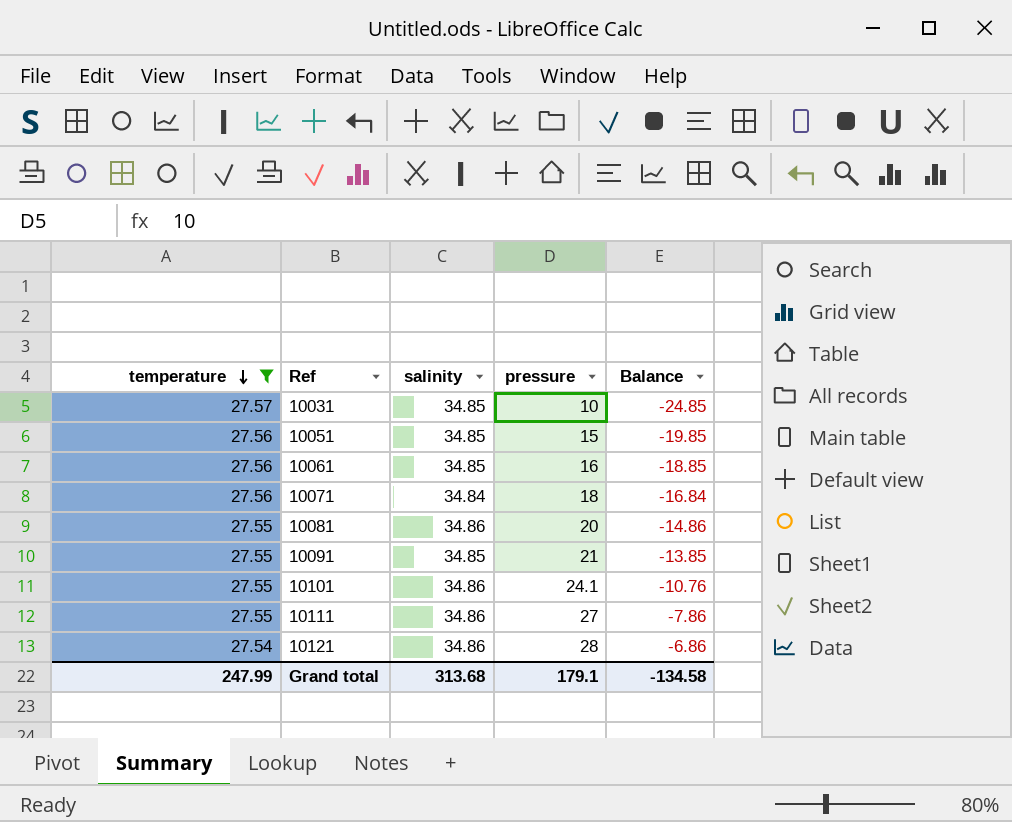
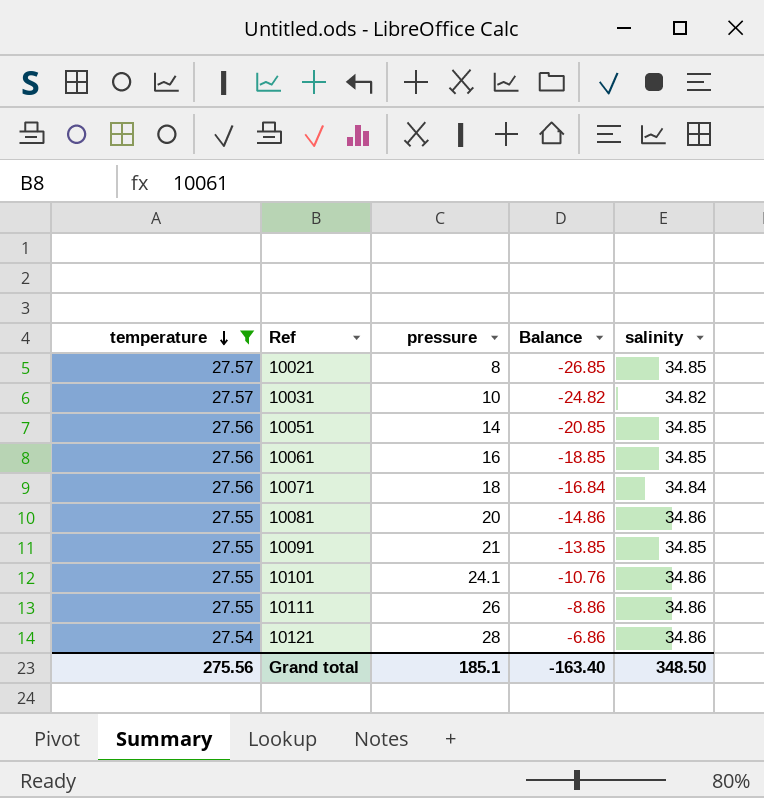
column salinity | position: 3 -> 5
row 10021: none -> 27.57 | 8 | -26.85 | 34.85
10031 | Balance: -24.85 -> -24.82
10031 | salinity: 34.85 -> 34.82
10051 | pressure: 15 -> 14
10051 | Balance: -19.85 -> -20.85
10111 | pressure: 27 -> 26
10111 | Balance: -7.86 -> -8.86
Grand total | temperature: 247.99 -> 275.56
Grand total | pressure: 179.1 -> 185.1
Grand total | Balance: -134.58 -> -163.40
Grand total | salinity: 313.68 -> 348.50

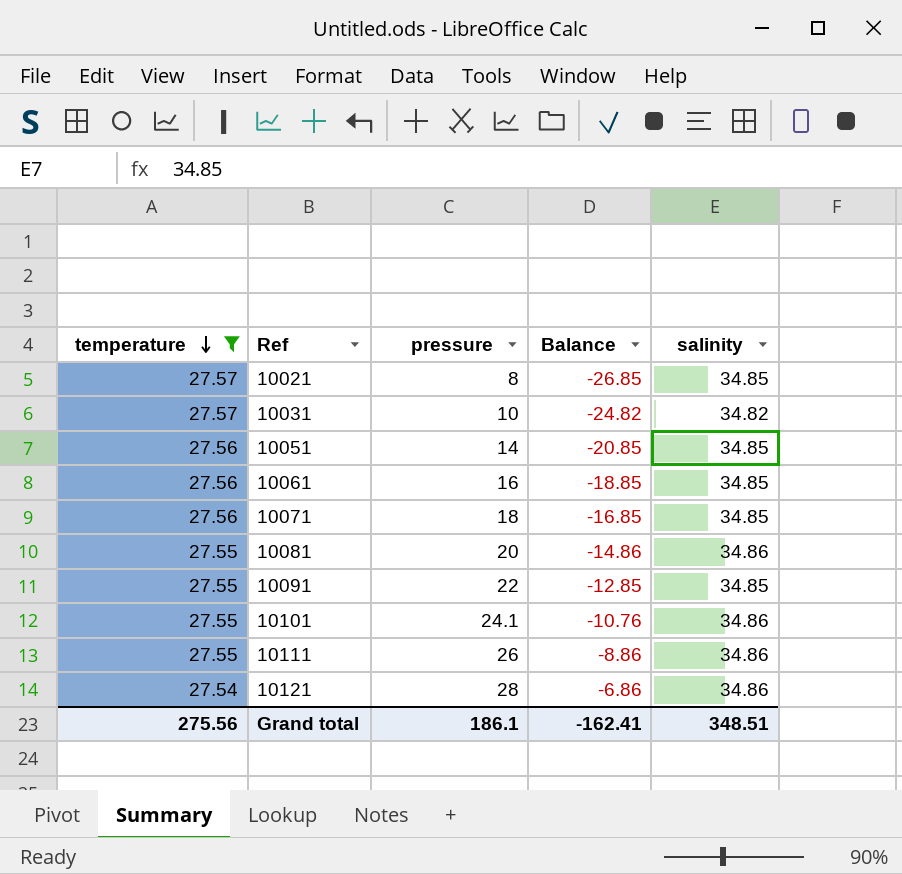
10071 | Balance: -16.84 -> -16.85
10071 | salinity: 34.84 -> 34.85
10091 | pressure: 21 -> 22
10091 | Balance: -13.85 -> -12.85
Grand total | pressure: 185.1 -> 186.1
Grand total | Balance: -163.40 -> -162.41
Grand total | salinity: 348.50 -> 348.51

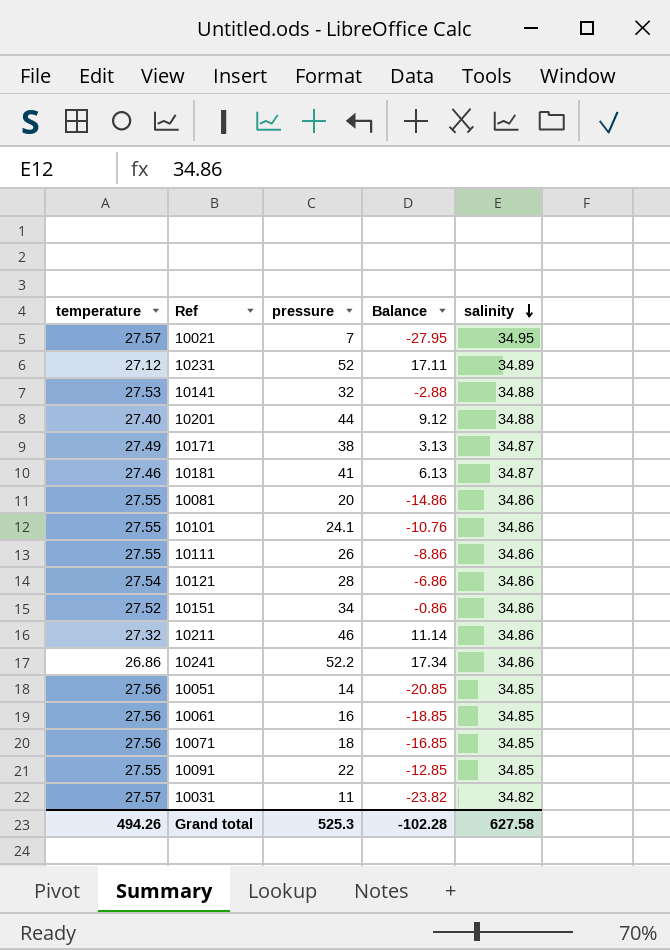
filter: temperature >= 27.54 -> none
row order: temperature descending -> salinity descending
10021 | pressure: 8 -> 7
10021 | Balance: -26.85 -> -27.95
10021 | salinity: 34.85 -> 34.95
10031 | pressure: 10 -> 11
10031 | Balance: -24.82 -> -23.82
Grand total | temperature: 275.56 -> 494.26
Grand total | pressure: 186.1 -> 525.3
Grand total | Balance: -162.41 -> -102.28
Grand total | salinity: 348.51 -> 627.58

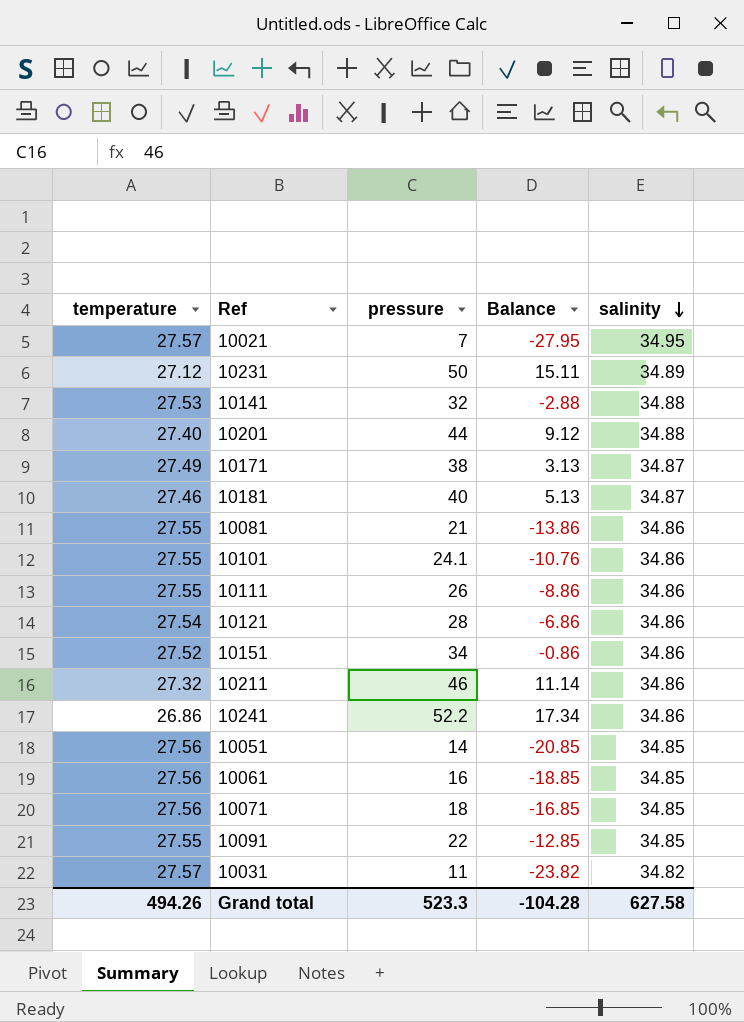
10231 | pressure: 52 -> 50
10231 | Balance: 17.11 -> 15.11
10181 | pressure: 41 -> 40
10181 | Balance: 6.13 -> 5.13
10081 | pressure: 20 -> 21
10081 | Balance: -14.86 -> -13.86
Grand total | pressure: 525.3 -> 523.3
Grand total | Balance: -102.28 -> -104.28

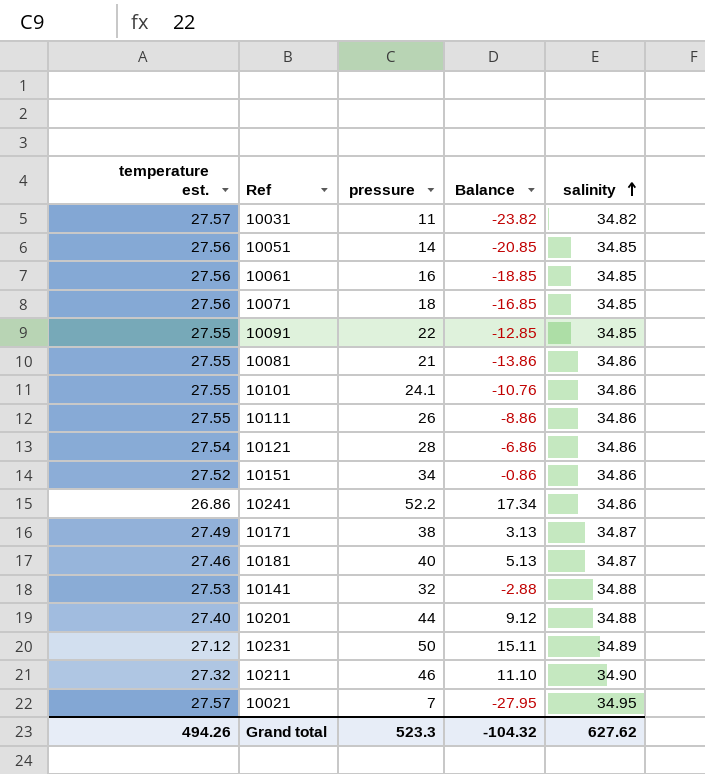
row order: salinity descending -> salinity ascending
column name: temperature -> temperature est.
10211 | Balance: 11.14 -> 11.10
10211 | salinity: 34.86 -> 34.90
Grand total | Balance: -104.28 -> -104.32
Grand total | salinity: 627.58 -> 627.62

